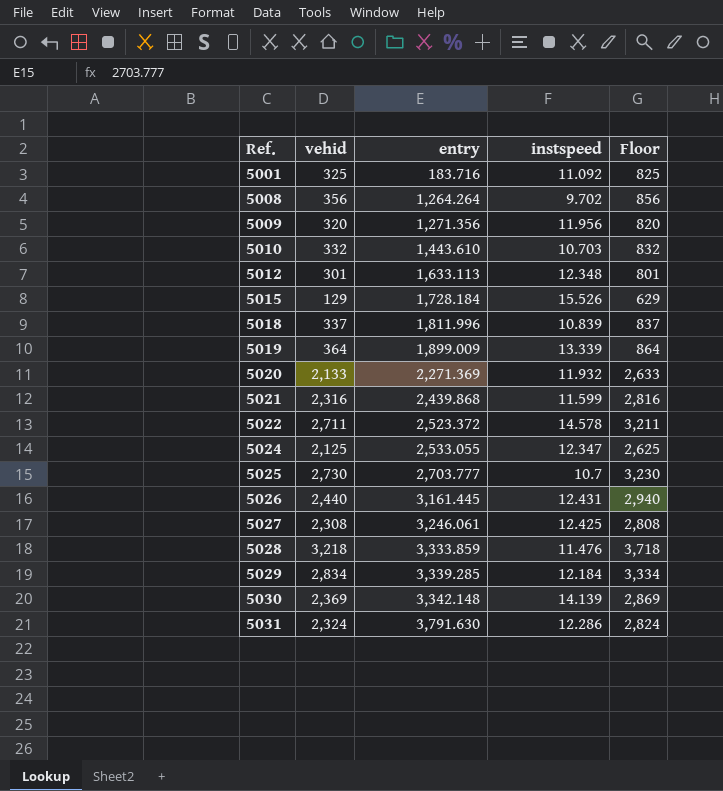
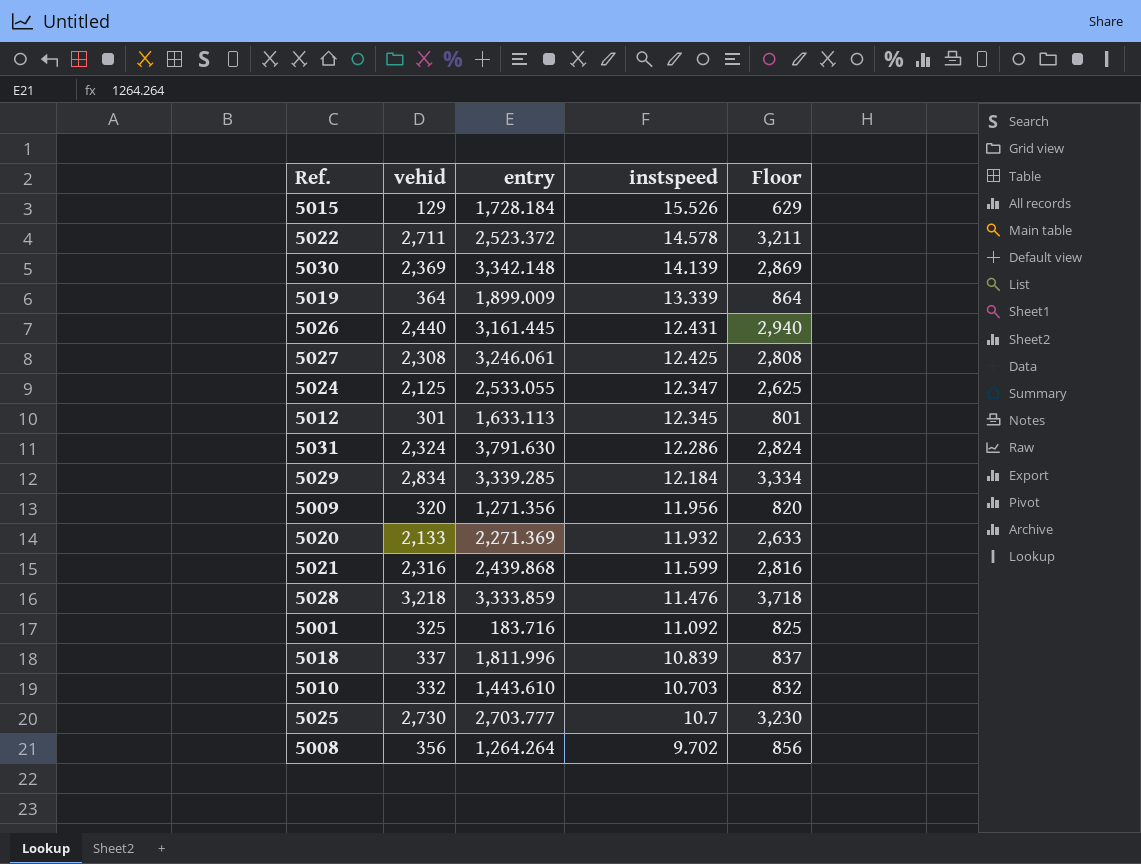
row order: Ref. ascending -> instspeed descending
5012 | instspeed: 12.348 -> 12.345

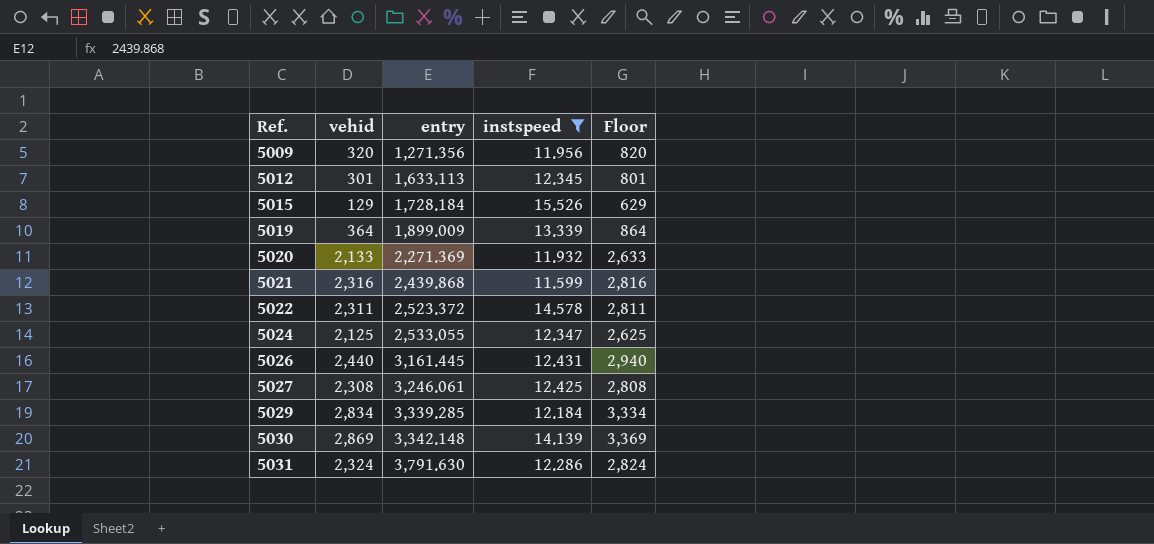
filter: none -> instspeed >= 11.599
row order: instspeed descending -> Ref. ascending
5022 | vehid: 2,711 -> 2,311
5022 | Floor: 3,211 -> 2,811
5030 | vehid: 2,369 -> 2,869
5030 | Floor: 2,869 -> 3,369

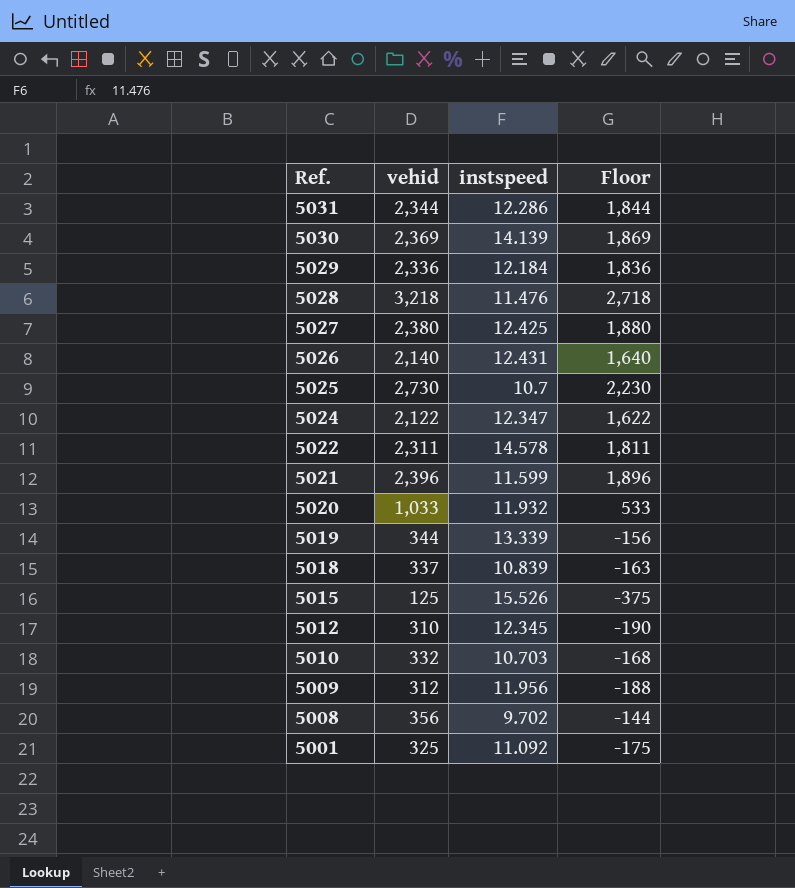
filter: instspeed >= 11.599 -> none
row order: Ref. ascending -> Ref. descending
column entry | position: 3 -> none
column Floor | formula: [vehid] + 500 -> [vehid] - 500
5031 | vehid: 2,324 -> 2,344
5030 | vehid: 2,869 -> 2,369
5029 | vehid: 2,834 -> 2,336
5027 | vehid: 2,308 -> 2,380
5026 | vehid: 2,440 -> 2,140
5024 | vehid: 2,125 -> 2,122
5021 | vehid: 2,316 -> 2,396
5020 | vehid: 2,133 -> 1,033
5019 | vehid: 364 -> 344
5015 | vehid: 129 -> 125
5012 | vehid: 301 -> 310
5009 | vehid: 320 -> 312

